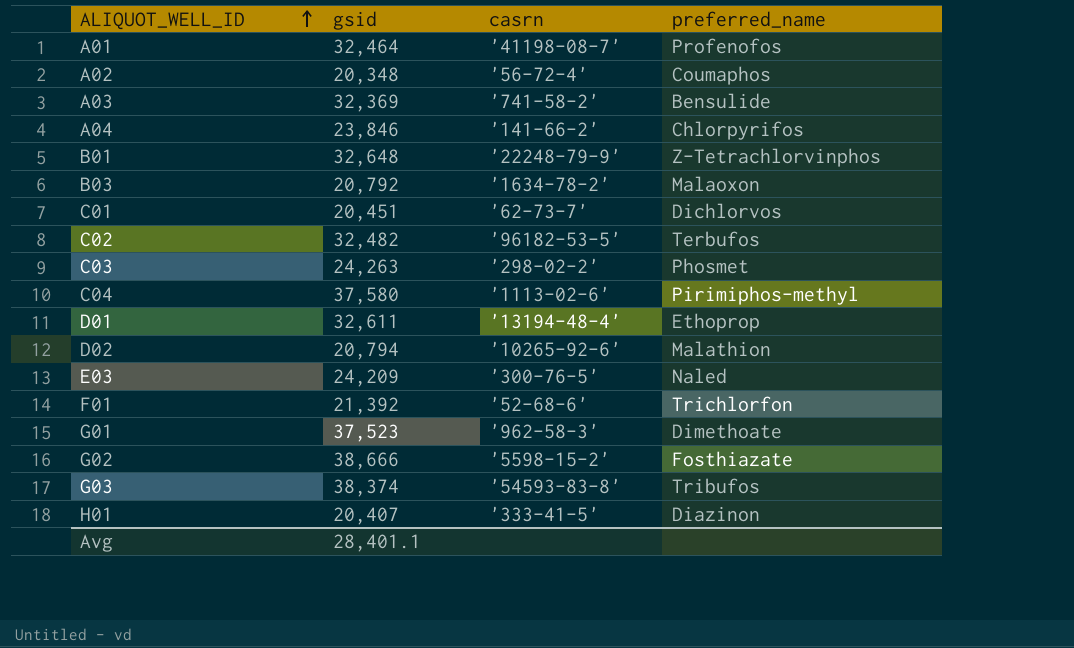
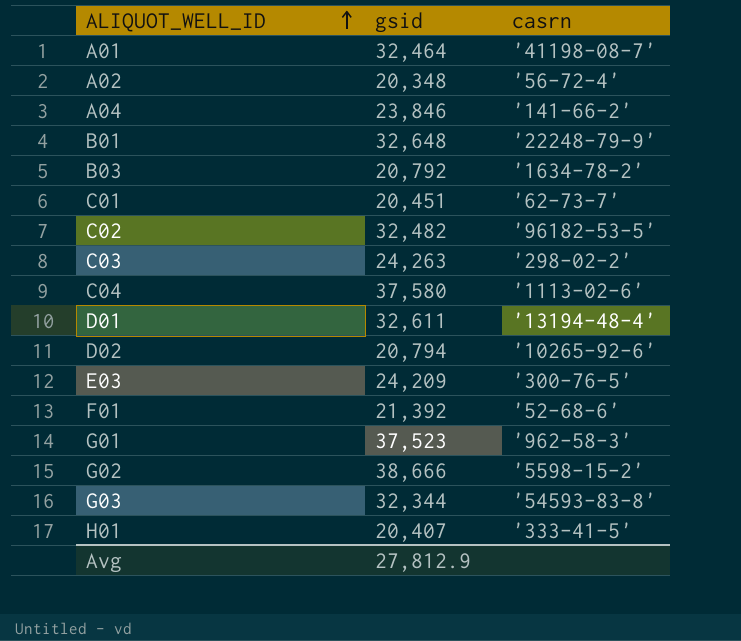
column preferred_name | position: 4 -> none
row A03: 32,369 | '741-58-2' | Bensulide -> none
G03 | gsid: 38,374 -> 32,344
Avg | gsid: 28,401.1 -> 27,812.9

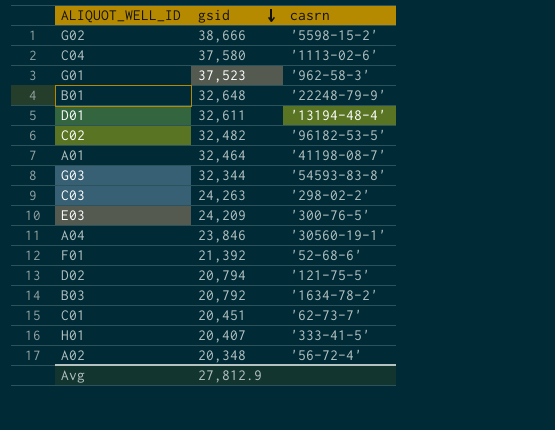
row order: ALIQUOT_WELL_ID ascending -> gsid descending
A04 | casrn: '141-66-2' -> '30560-19-1'
D02 | casrn: '10265-92-6' -> '121-75-5'

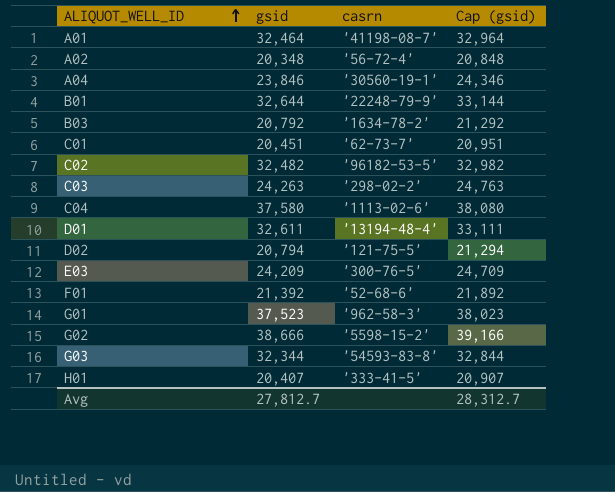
row order: gsid descending -> ALIQUOT_WELL_ID ascending
column Cap (gsid) | formula: none -> [gsid] + 500
B01 | gsid: 32,648 -> 32,644
Avg | gsid: 27,812.9 -> 27,812.7

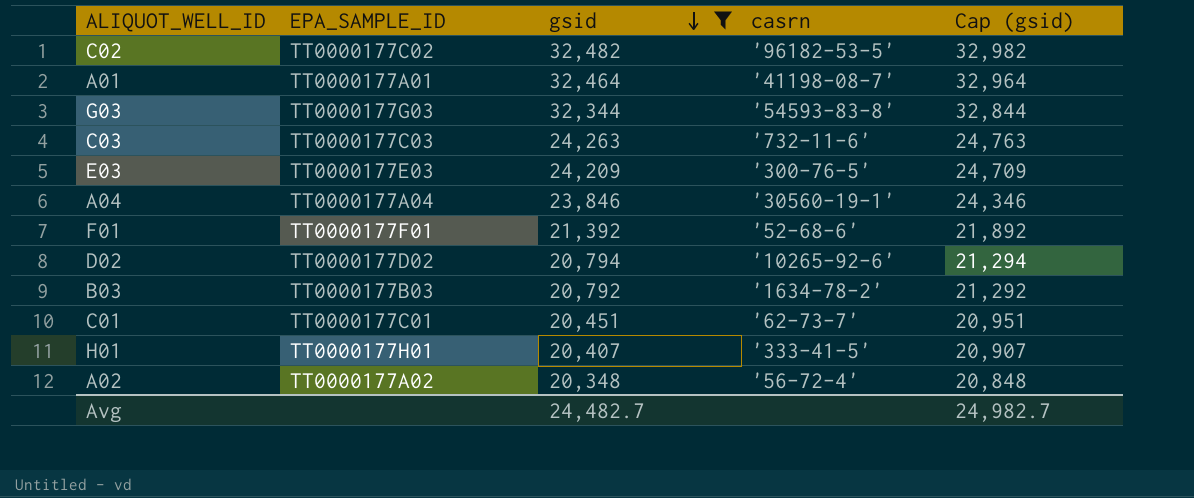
filter: none -> gsid <= 32,482
row order: ALIQUOT_WELL_ID ascending -> gsid descending
column EPA_SAMPLE_ID | position: none -> 2
C03 | casrn: '298-02-2' -> '732-11-6'
D02 | casrn: '121-75-5' -> '10265-92-6'
Avg | gsid: 27,812.7 -> 24,482.7
Avg | Cap (gsid): 28,312.7 -> 24,982.7

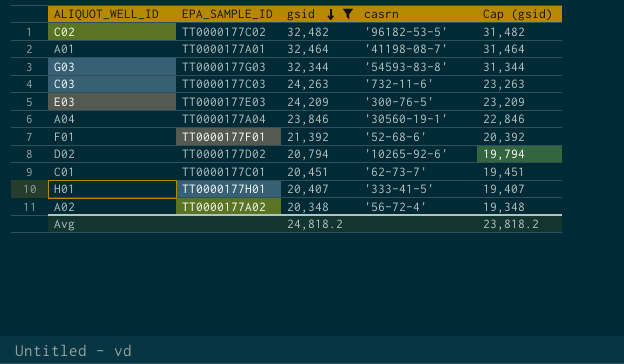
column Cap (gsid) | formula: [gsid] + 500 -> [gsid] - 1000
row B03: TT0000177B03 | 20,792 | '1634-78-2' | 21,292 -> none
Avg | gsid: 24,482.7 -> 24,818.2
Avg | Cap (gsid): 24,982.7 -> 23,818.2

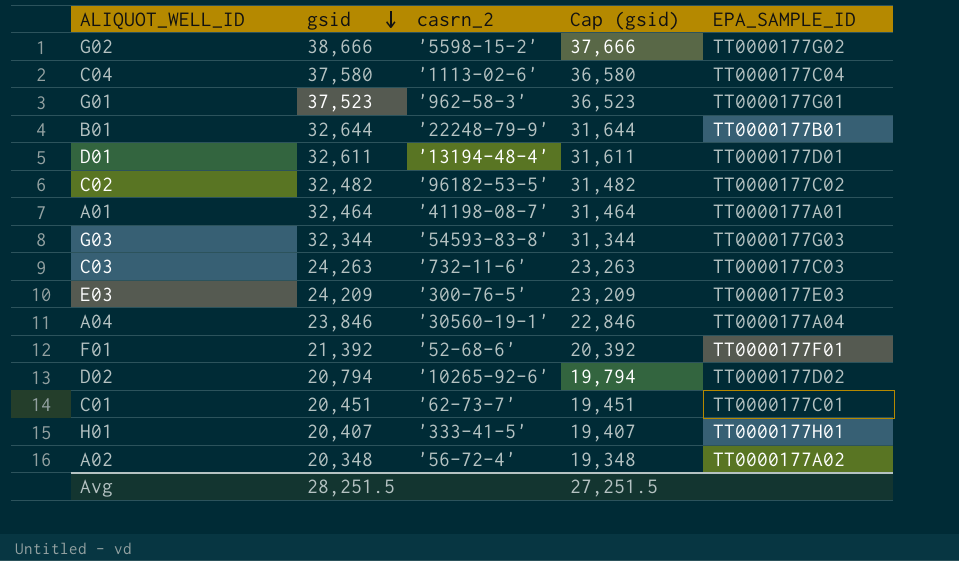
filter: gsid <= 32,482 -> none
column name: casrn -> casrn_2
column EPA_SAMPLE_ID | position: 2 -> 5
Avg | gsid: 24,818.2 -> 28,251.5
Avg | Cap (gsid): 23,818.2 -> 27,251.5

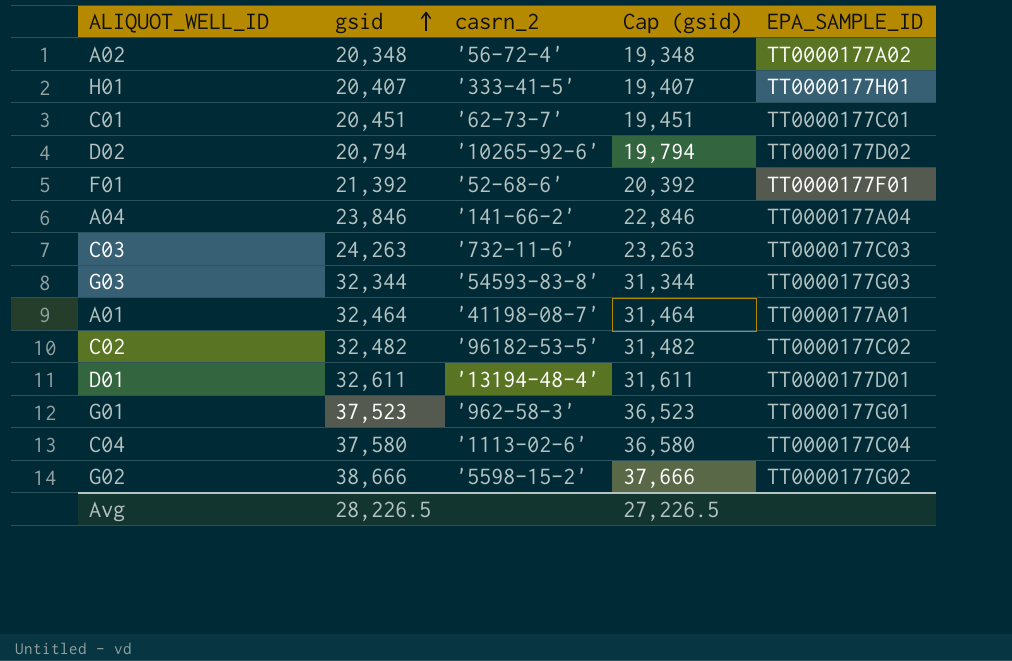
row order: gsid descending -> gsid ascending
row B01: 32,644 | '22248-79-9' | 31,644 | TT0000177B01 -> none
row E03: 24,209 | '300-76-5' | 23,209 | TT0000177E03 -> none
A04 | casrn_2: '30560-19-1' -> '141-66-2'
Avg | gsid: 28,251.5 -> 28,226.5
Avg | Cap (gsid): 27,251.5 -> 27,226.5

